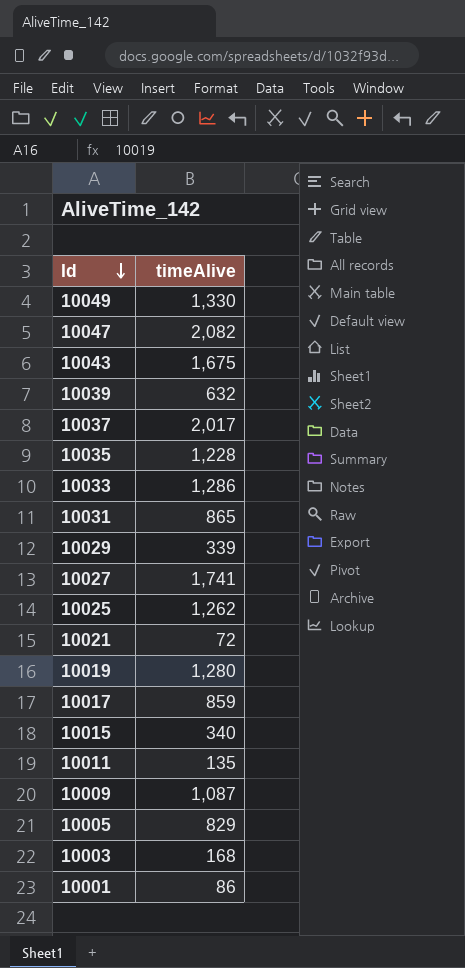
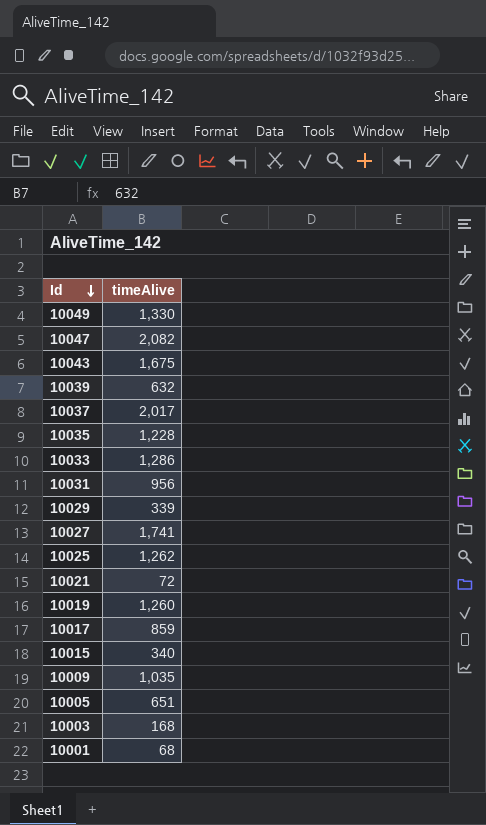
row 10011: 135 -> none
10031 | timeAlive: 865 -> 956
10019 | timeAlive: 1,280 -> 1,260
10009 | timeAlive: 1,087 -> 1,035
10005 | timeAlive: 829 -> 651
10001 | timeAlive: 86 -> 68

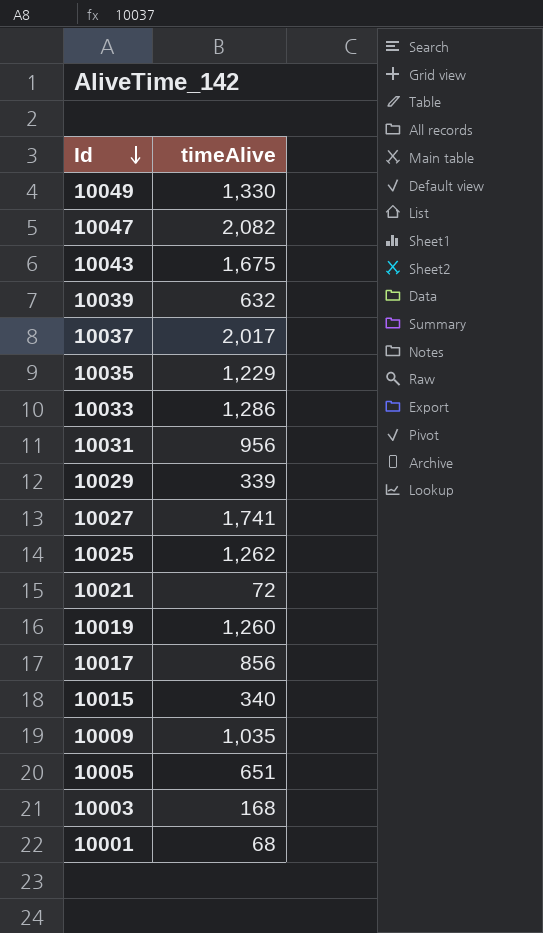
10035 | timeAlive: 1,228 -> 1,229
10017 | timeAlive: 859 -> 856

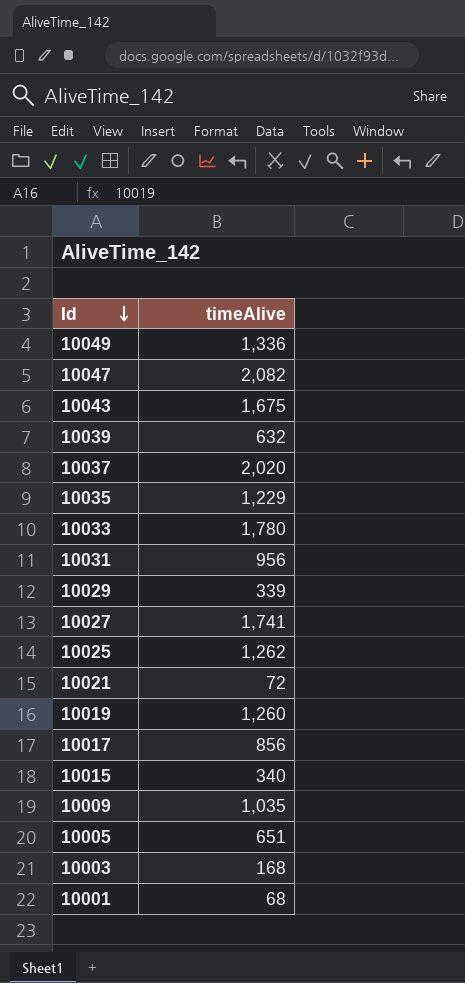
10049 | timeAlive: 1,330 -> 1,336
10037 | timeAlive: 2,017 -> 2,020
10033 | timeAlive: 1,286 -> 1,780

